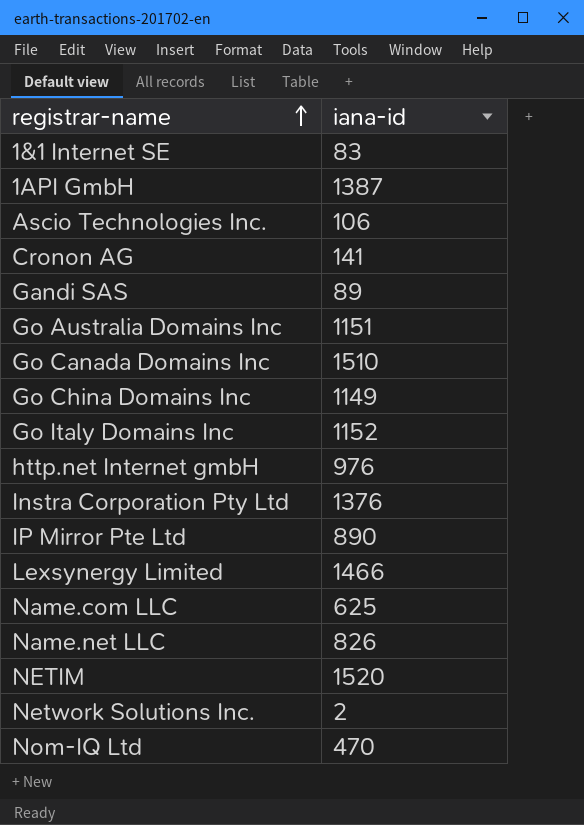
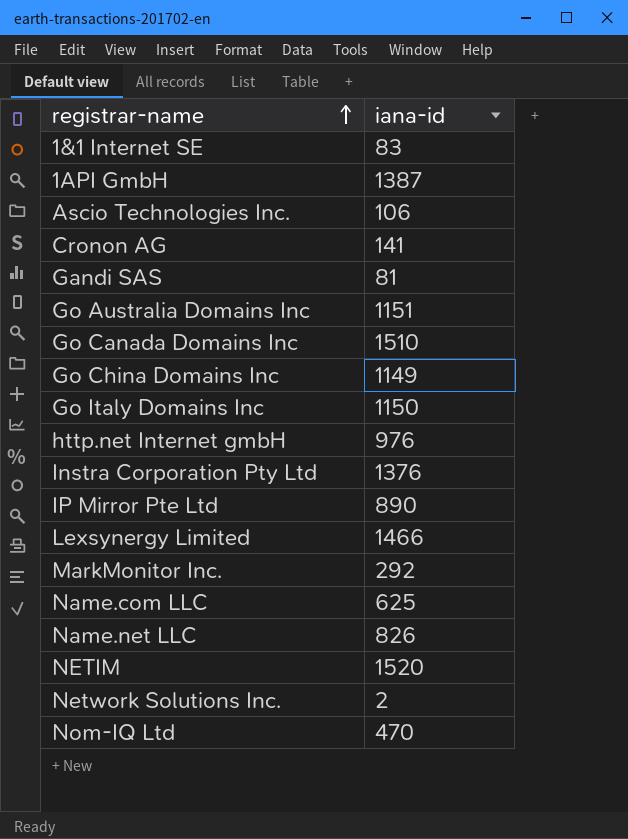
Gandi SAS | iana-id: 89 -> 81
Go Italy Domains Inc | iana-id: 1152 -> 1150
row MarkMonitor Inc.: none -> 292

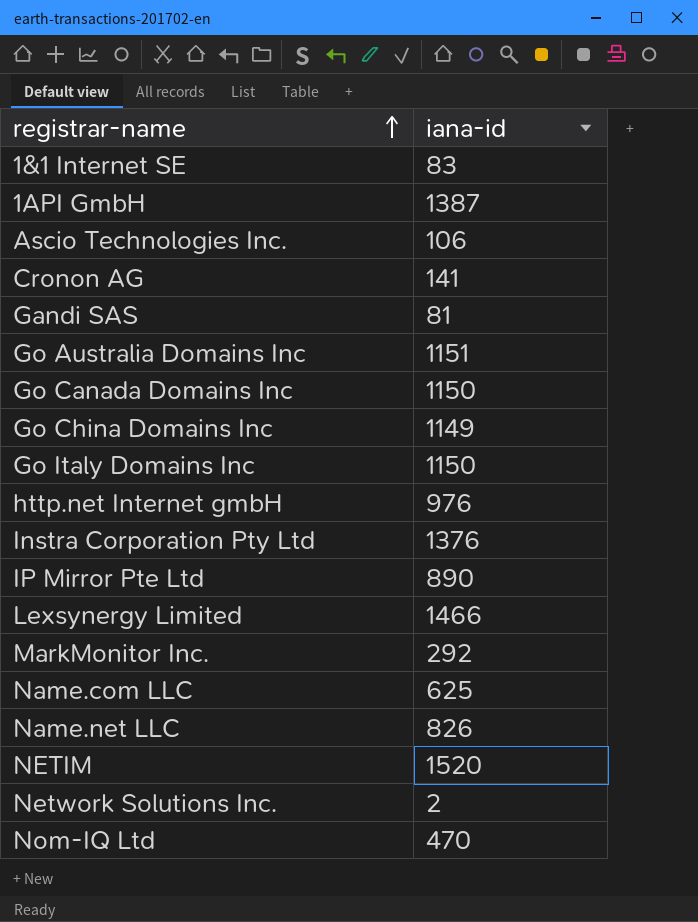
Go Canada Domains Inc | iana-id: 1510 -> 1150

